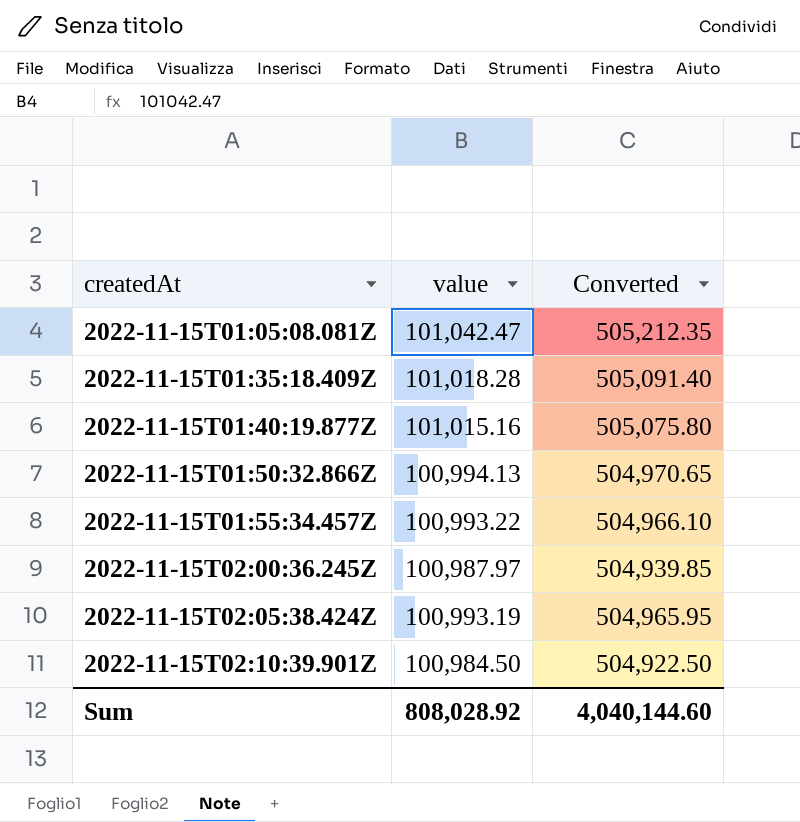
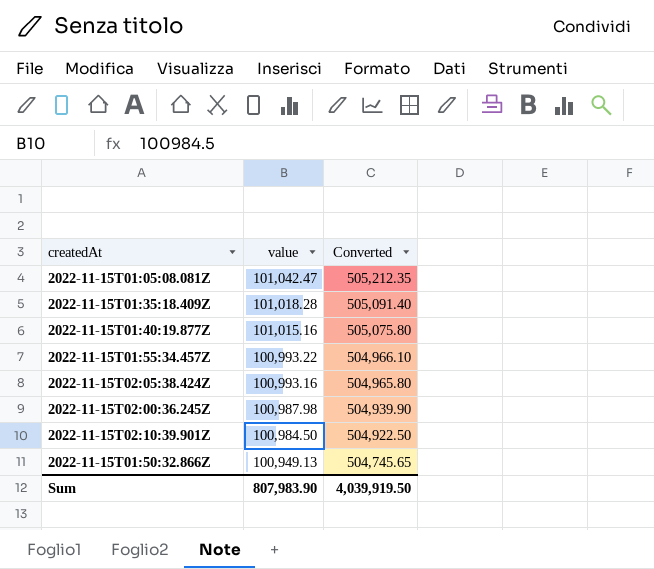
row order: createdAt ascending -> value descending
2022-11-15T02:05:38.424Z | value: 100,993.19 -> 100,993.16
2022-11-15T02:05:38.424Z | Converted: 504,965.95 -> 504,965.80
2022-11-15T02:00:36.245Z | value: 100,987.97 -> 100,987.98
2022-11-15T02:00:36.245Z | Converted: 504,939.85 -> 504,939.90
2022-11-15T01:50:32.866Z | value: 100,994.13 -> 100,949.13
2022-11-15T01:50:32.866Z | Converted: 504,970.65 -> 504,745.65
Sum | value: 808,028.92 -> 807,983.90
Sum | Converted: 4,040,144.60 -> 4,039,919.50

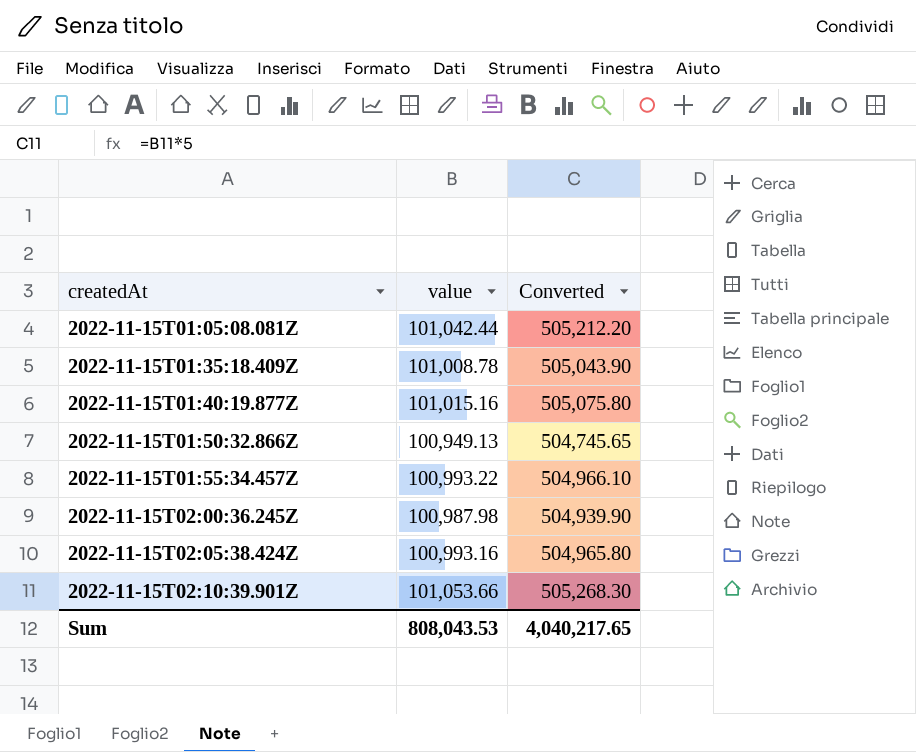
row order: value descending -> createdAt ascending
2022-11-15T01:05:08.081Z | value: 101,042.47 -> 101,042.44
2022-11-15T01:05:08.081Z | Converted: 505,212.35 -> 505,212.20
2022-11-15T01:35:18.409Z | value: 101,018.28 -> 101,008.78
2022-11-15T01:35:18.409Z | Converted: 505,091.40 -> 505,043.90
2022-11-15T02:10:39.901Z | value: 100,984.50 -> 101,053.66
2022-11-15T02:10:39.901Z | Converted: 504,922.50 -> 505,268.30
Sum | value: 807,983.90 -> 808,043.53
Sum | Converted: 4,039,919.50 -> 4,040,217.65

